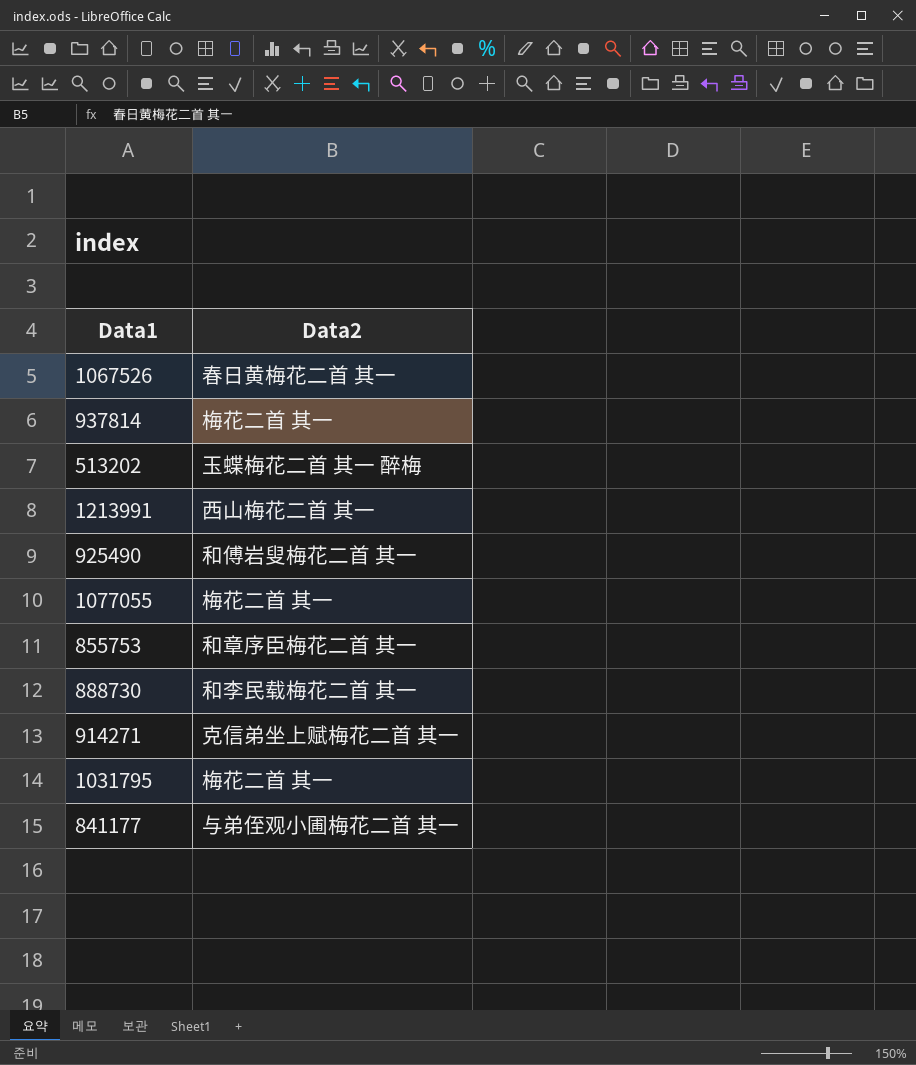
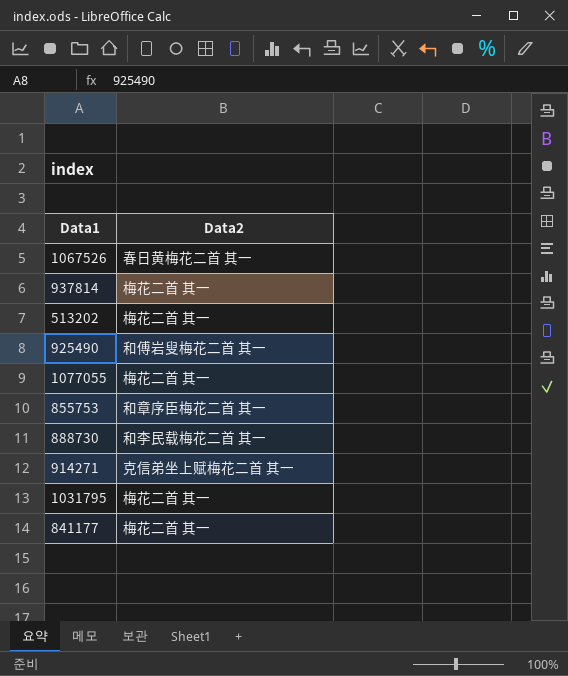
row 1213991: 西山梅花二首 其一 -> none
513202 | Data2: 玉蝶梅花二首 其一 醉梅 -> 梅花二首 其一
841177 | Data2: 与弟侄观小圃梅花二首 其一 -> 梅花二首 其一

